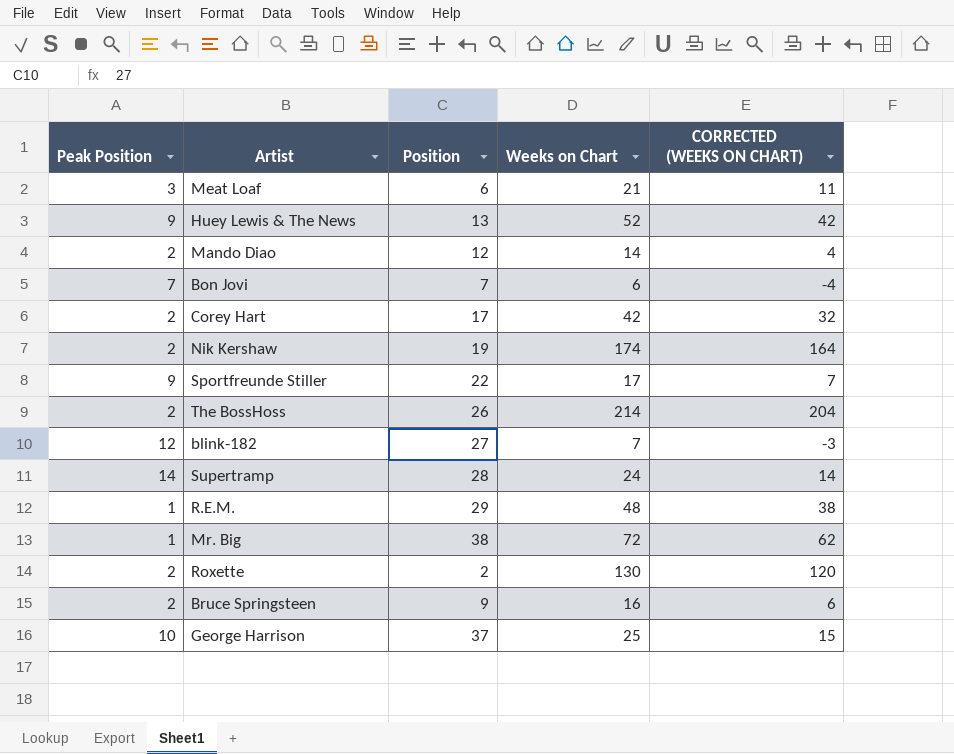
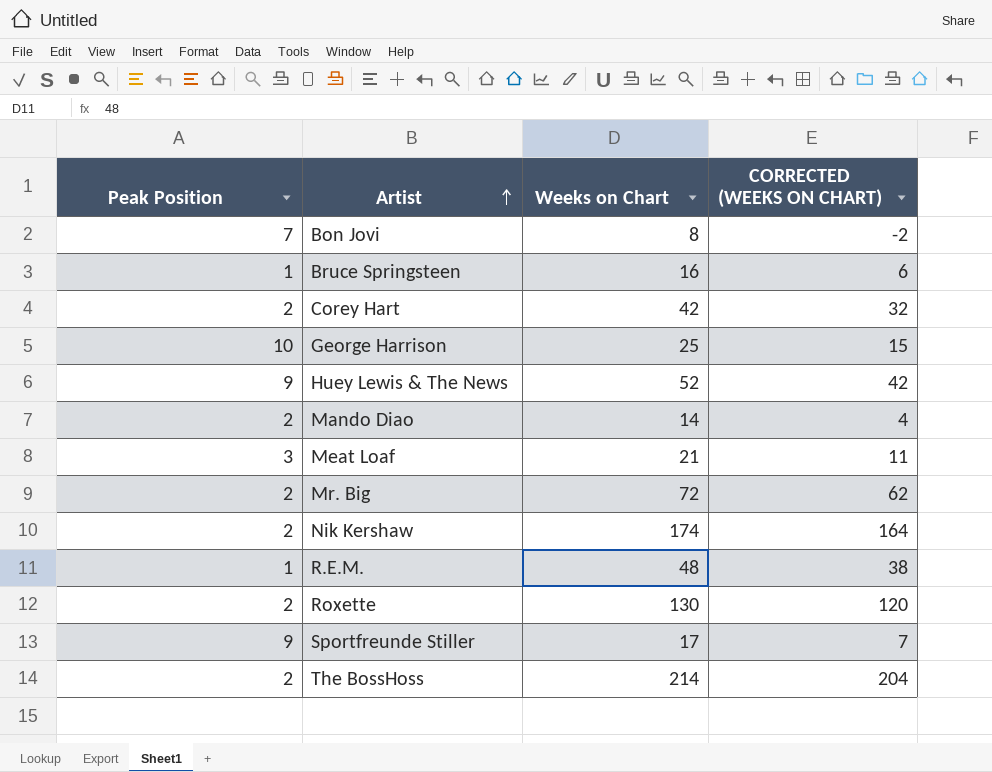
row order: none -> Artist ascending
column Position | position: 3 -> none
row blink-182: 12 | 27 | 7 | -3 -> none
row Supertramp: 14 | 28 | 24 | 14 -> none
Bon Jovi | Weeks on Chart: 6 -> 8
Bon Jovi | CORRECTED (WEEKS ON CHART): -4 -> -2
Bruce Springsteen | Peak Position: 2 -> 1
Mr. Big | Peak Position: 1 -> 2

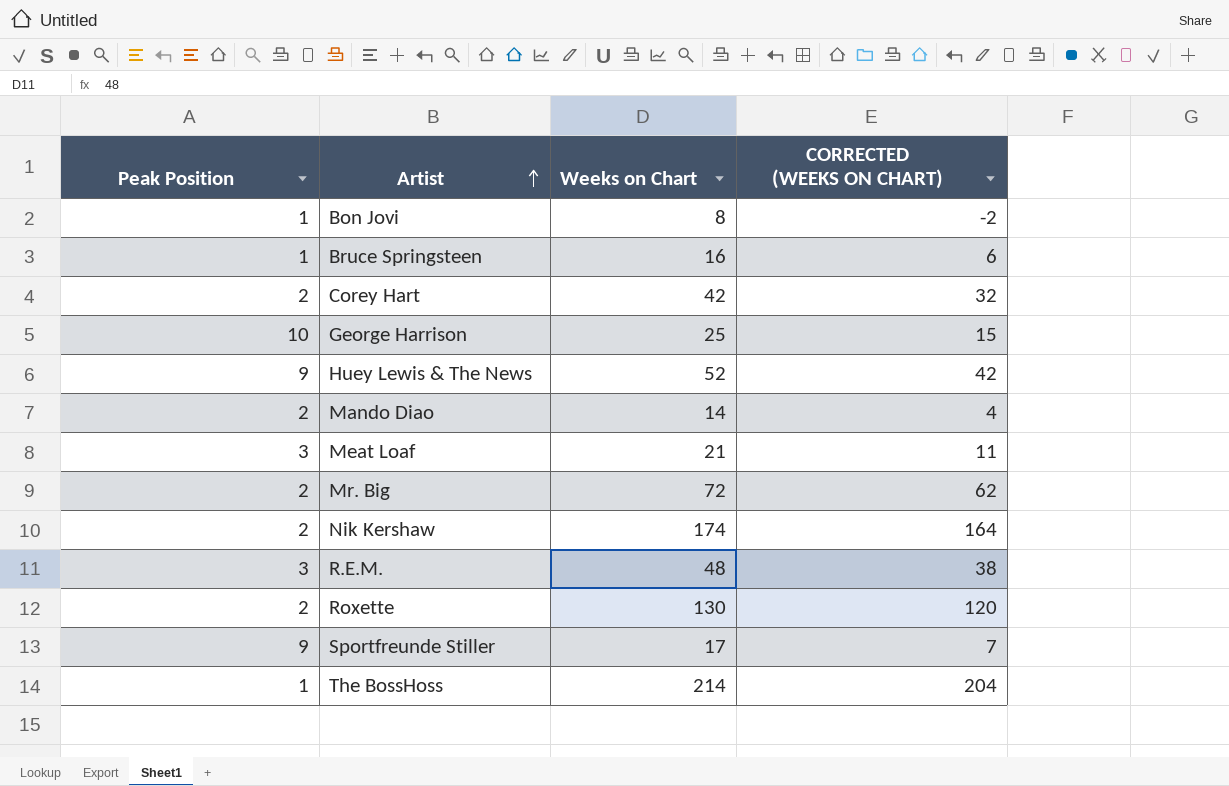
Bon Jovi | Peak Position: 7 -> 1
R.E.M. | Peak Position: 1 -> 3
The BossHoss | Peak Position: 2 -> 1

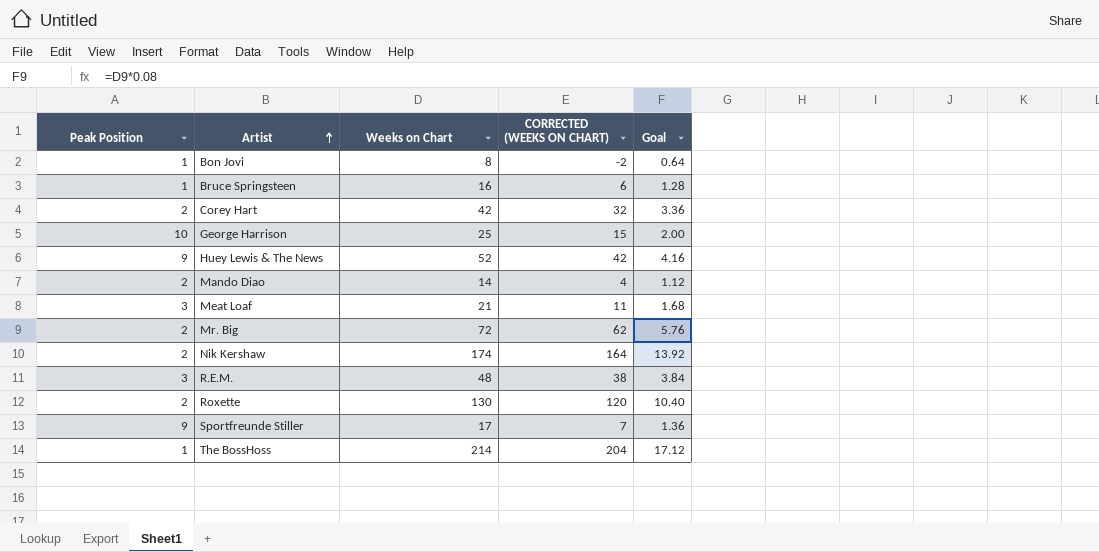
column Goal | formula: none -> [Weeks on Chart] * 0.08

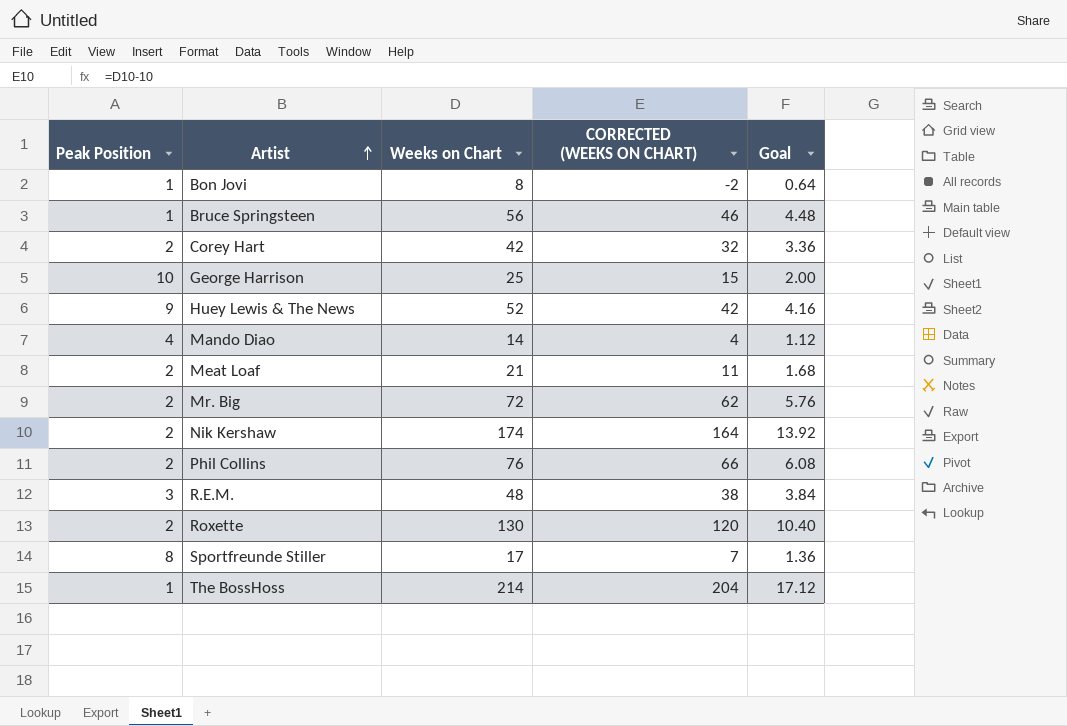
Bruce Springsteen | Weeks on Chart: 16 -> 56
Bruce Springsteen | CORRECTED (WEEKS ON CHART): 6 -> 46
Bruce Springsteen | Goal: 1.28 -> 4.48
Mando Diao | Peak Position: 2 -> 4
Meat Loaf | Peak Position: 3 -> 2
row Phil Collins: none -> 2 | 76 | 66 | 6.08
Sportfreunde Stiller | Peak Position: 9 -> 8

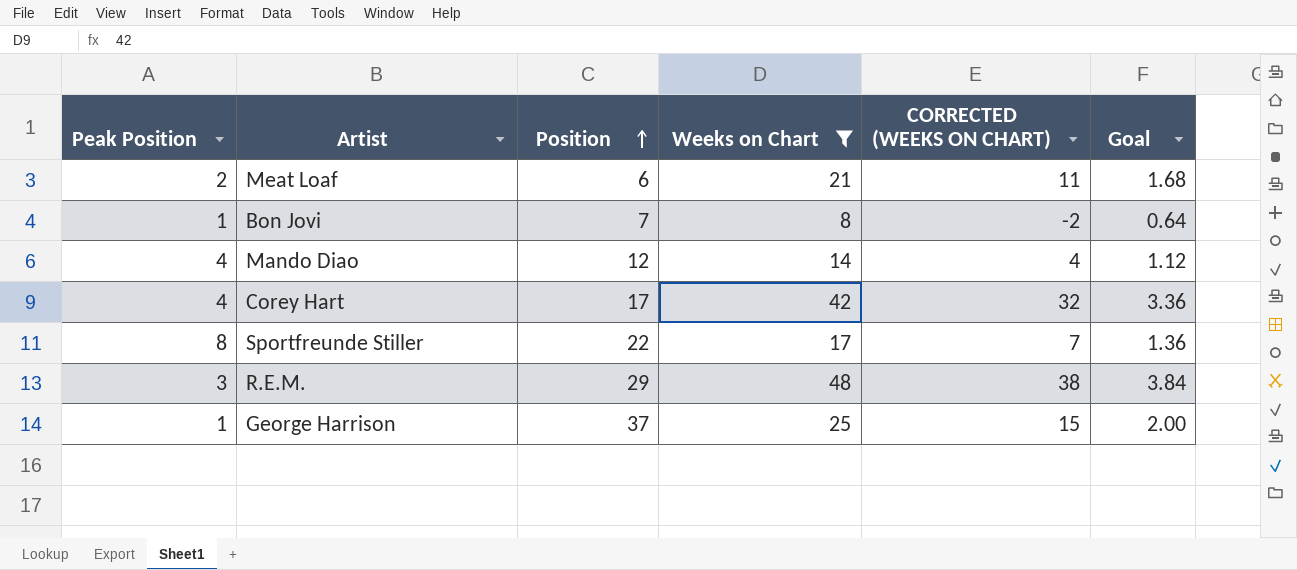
filter: none -> Weeks on Chart <= 48
row order: Artist ascending -> Position ascending
column Position | position: none -> 3
Corey Hart | Peak Position: 2 -> 4
George Harrison | Peak Position: 10 -> 1

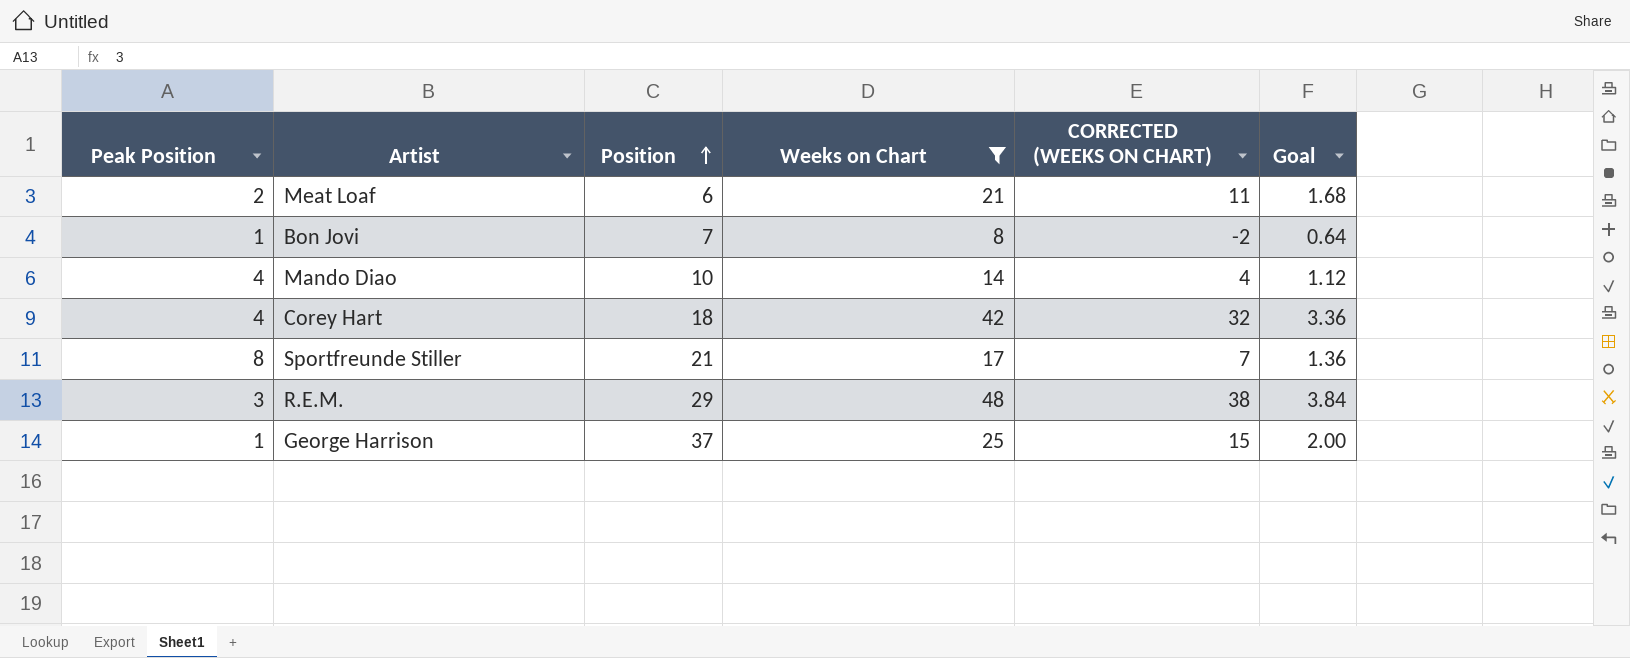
Mando Diao | Position: 12 -> 10
Corey Hart | Position: 17 -> 18
Sportfreunde Stiller | Position: 22 -> 21

